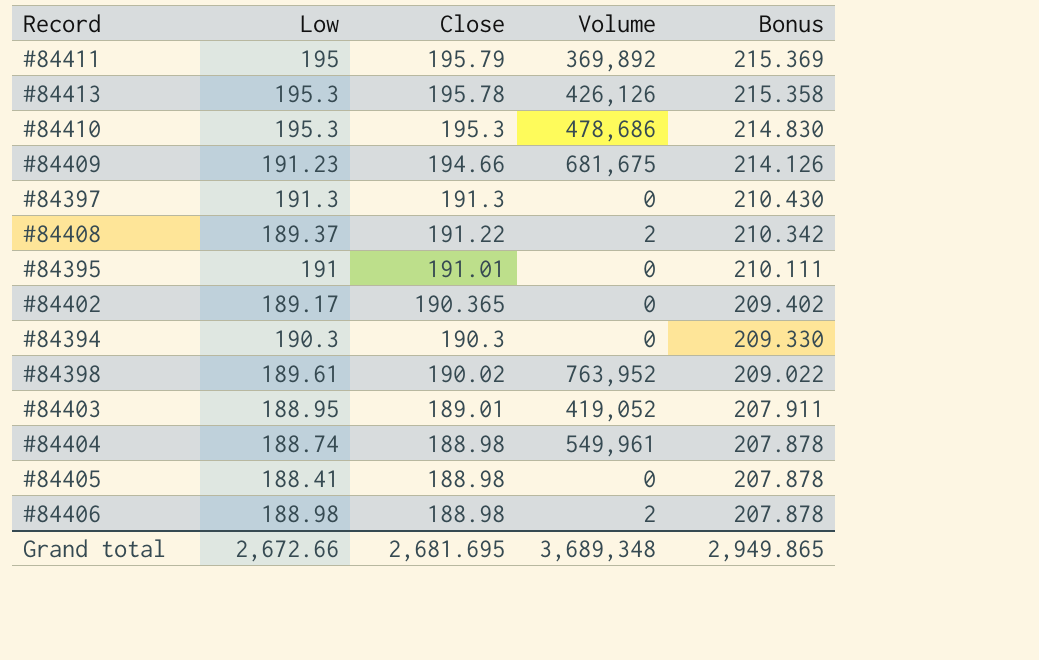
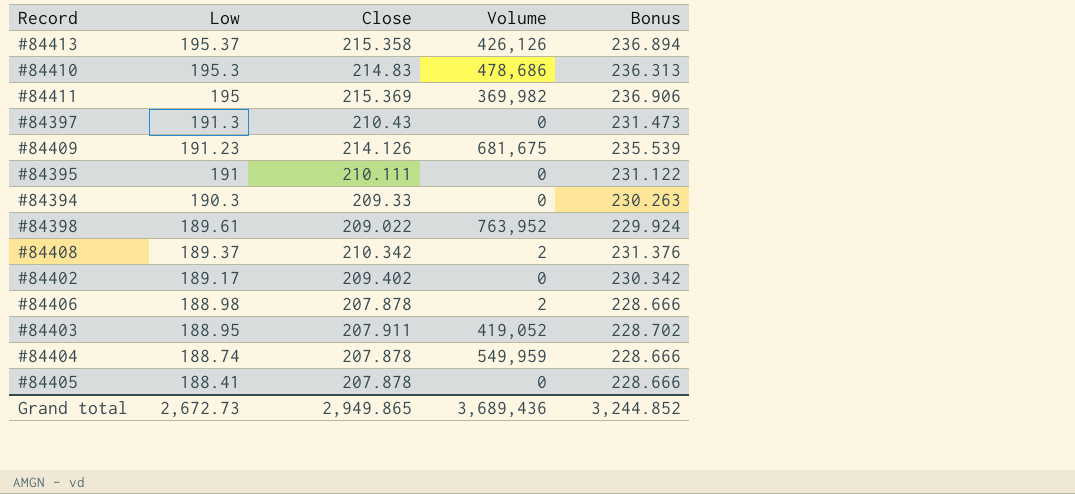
row order: Close descending -> Low descending
#84413 | Low: 195.3 -> 195.37
#84413 | Close: 195.78 -> 215.358
#84413 | Bonus: 215.358 -> 236.894
#84410 | Close: 195.3 -> 214.83
#84410 | Bonus: 214.830 -> 236.313
#84411 | Close: 195.79 -> 215.369
#84411 | Volume: 369,892 -> 369,982
#84411 | Bonus: 215.369 -> 236.906
#84397 | Close: 191.3 -> 210.43
#84397 | Bonus: 210.430 -> 231.473
#84409 | Close: 194.66 -> 214.126
#84409 | Bonus: 214.126 -> 235.539
#84395 | Close: 191.01 -> 210.111
#84395 | Bonus: 210.111 -> 231.122
#84394 | Close: 190.3 -> 209.33
#84394 | Bonus: 209.330 -> 230.263
#84398 | Close: 190.02 -> 209.022
#84398 | Bonus: 209.022 -> 229.924
#84408 | Close: 191.22 -> 210.342
#84408 | Bonus: 210.342 -> 231.376
#84402 | Close: 190.365 -> 209.402
#84402 | Bonus: 209.402 -> 230.342
#84406 | Close: 188.98 -> 207.878
#84406 | Bonus: 207.878 -> 228.666
#84403 | Close: 189.01 -> 207.911
#84403 | Bonus: 207.911 -> 228.702
#84404 | Close: 188.98 -> 207.878
#84404 | Volume: 549,961 -> 549,959
#84404 | Bonus: 207.878 -> 228.666
#84405 | Close: 188.98 -> 207.878
#84405 | Bonus: 207.878 -> 228.666
Grand total | Low: 2,672.66 -> 2,672.73
Grand total | Close: 2,681.695 -> 2,949.865
Grand total | Volume: 3,689,348 -> 3,689,436
Grand total | Bonus: 2,949.865 -> 3,244.852

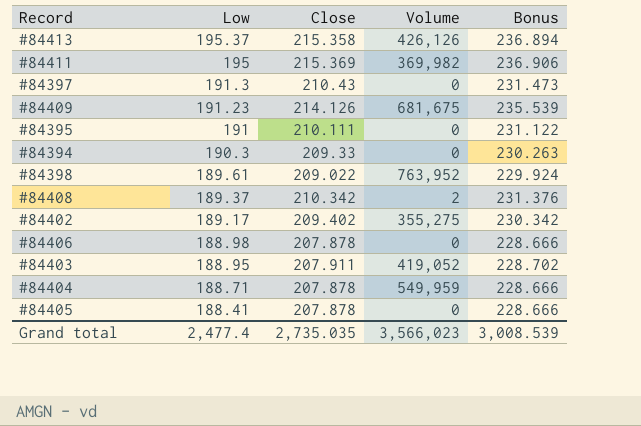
row #84410: 195.3 | 214.83 | 478,686 | 236.313 -> none
#84402 | Volume: 0 -> 355,275
#84406 | Volume: 2 -> 0
#84404 | Low: 188.74 -> 188.71
Grand total | Low: 2,672.73 -> 2,477.4
Grand total | Close: 2,949.865 -> 2,735.035
Grand total | Volume: 3,689,436 -> 3,566,023
Grand total | Bonus: 3,244.852 -> 3,008.539

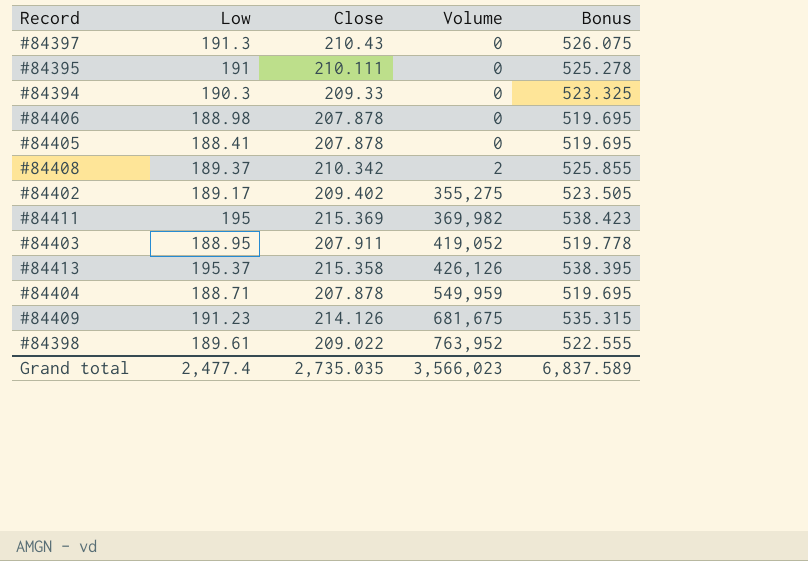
row order: Low descending -> Volume ascending
column Bonus | formula: [Close] * 1.1 -> [Close] * 2.5
Grand total | Bonus: 3,008.539 -> 6,837.589

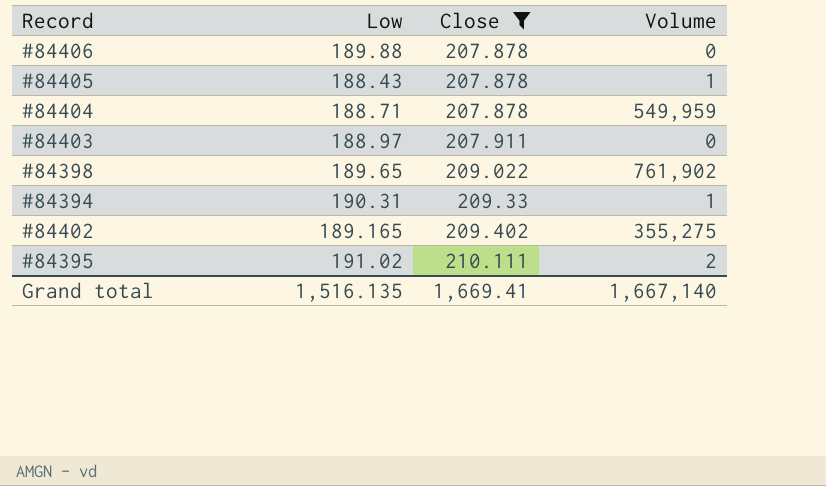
filter: none -> Close <= 210.111
row order: Volume ascending -> Close ascending
column Bonus | formula: [Close] * 2.5 -> none
#84406 | Low: 188.98 -> 189.88
#84405 | Low: 188.41 -> 188.43
#84405 | Volume: 0 -> 1
#84403 | Low: 188.95 -> 188.97
#84403 | Volume: 419,052 -> 0
#84398 | Low: 189.61 -> 189.65
#84398 | Volume: 763,952 -> 761,902
#84394 | Low: 190.3 -> 190.31
#84394 | Volume: 0 -> 1
#84402 | Low: 189.17 -> 189.165
#84395 | Low: 191 -> 191.02
#84395 | Volume: 0 -> 2
Grand total | Low: 2,477.4 -> 1,516.135
Grand total | Close: 2,735.035 -> 1,669.41
Grand total | Volume: 3,566,023 -> 1,667,140

